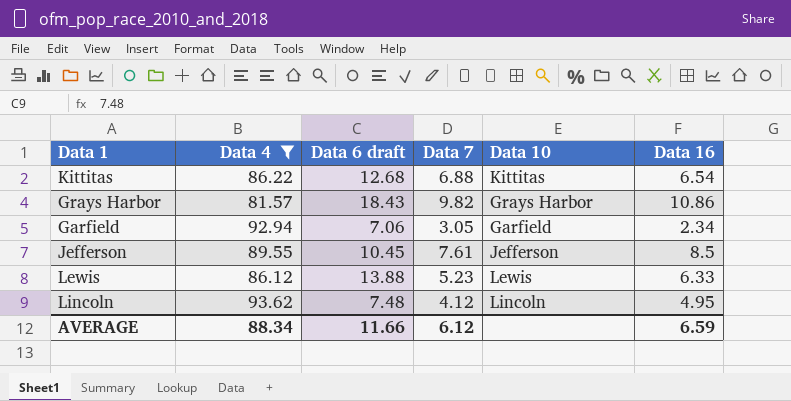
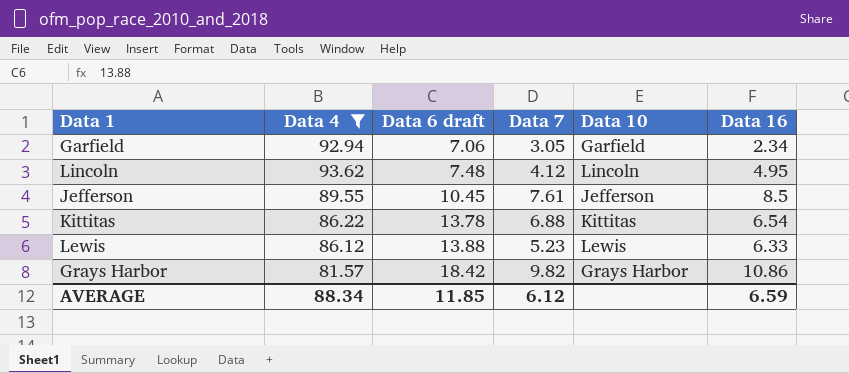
row order: none -> Data 6 draft ascending
Kittitas | Data 6 draft: 12.68 -> 13.78
Grays Harbor | Data 6 draft: 18.43 -> 18.42
AVERAGE | Data 6 draft: 11.66 -> 11.85

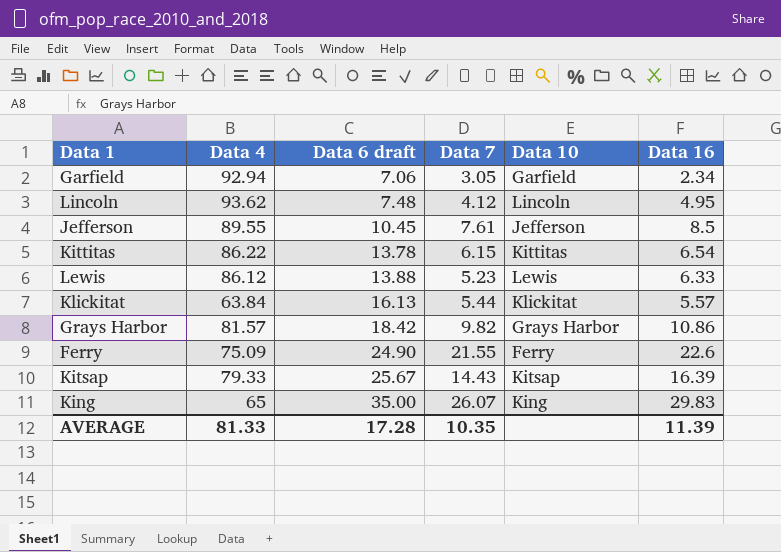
filter: Data 4 >= 81.57 -> none
Kittitas | Data 7: 6.88 -> 6.15
AVERAGE | Data 4: 88.34 -> 81.33
AVERAGE | Data 6 draft: 11.85 -> 17.28
AVERAGE | Data 7: 6.12 -> 10.35
AVERAGE | Data 16: 6.59 -> 11.39

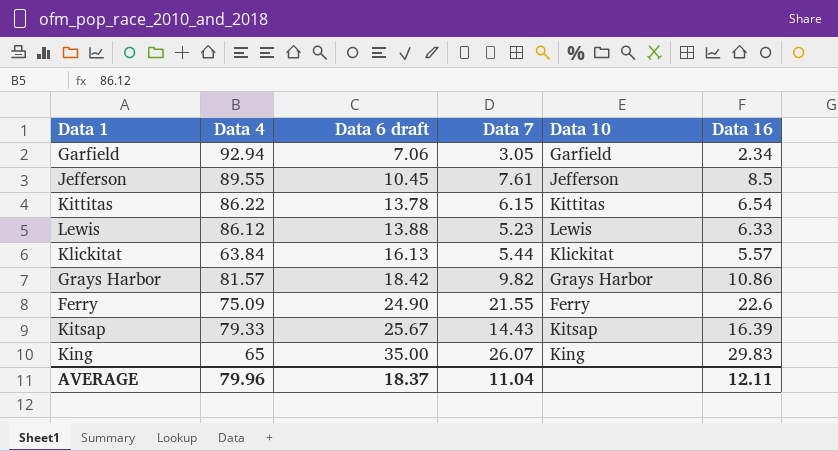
row Lincoln: 93.62 | 7.48 | 4.12 | Lincoln | 4.95 -> none
AVERAGE | Data 4: 81.33 -> 79.96
AVERAGE | Data 6 draft: 17.28 -> 18.37
AVERAGE | Data 7: 10.35 -> 11.04
AVERAGE | Data 16: 11.39 -> 12.11

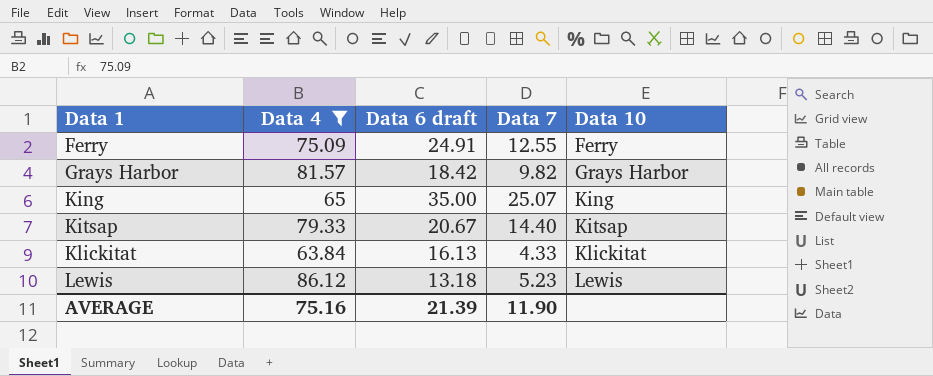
filter: none -> Data 4 <= 86.12
row order: Data 6 draft ascending -> Data 1 ascending
column Data 16 | position: 6 -> none
Ferry | Data 6 draft: 24.90 -> 24.91
Ferry | Data 7: 21.55 -> 12.55
King | Data 7: 26.07 -> 25.07
Kitsap | Data 6 draft: 25.67 -> 20.67
Kitsap | Data 7: 14.43 -> 14.40
Klickitat | Data 7: 5.44 -> 4.33
Lewis | Data 6 draft: 13.88 -> 13.18
AVERAGE | Data 4: 79.96 -> 75.16
AVERAGE | Data 6 draft: 18.37 -> 21.39
AVERAGE | Data 7: 11.04 -> 11.90

